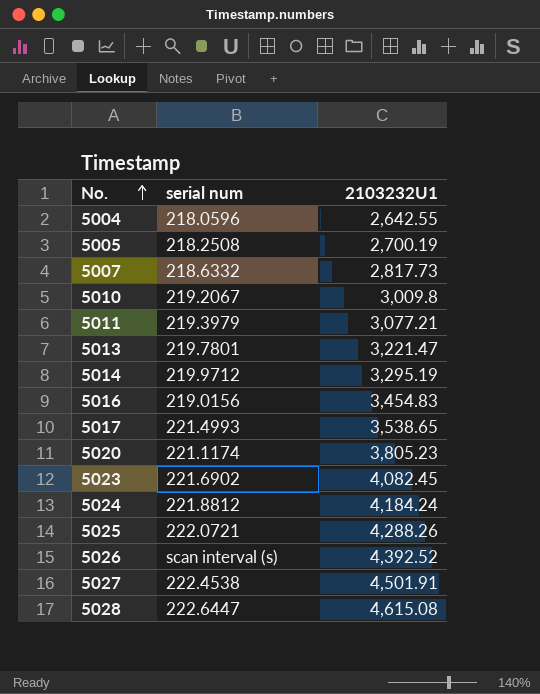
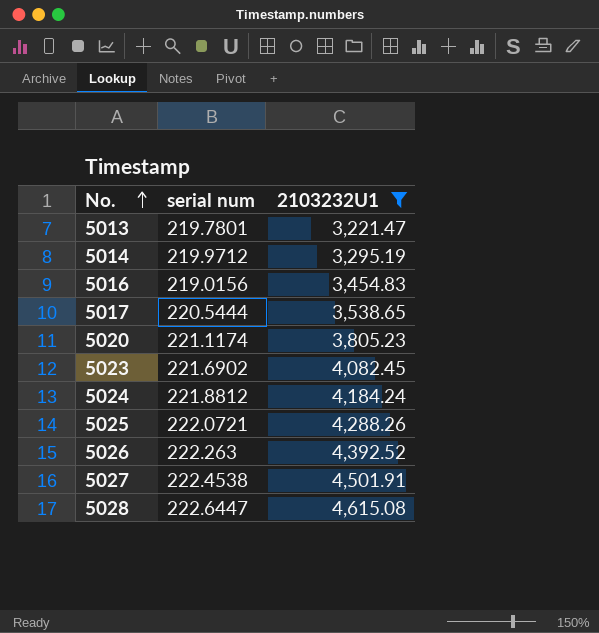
filter: none -> 2103232U1 >= 3,221.47
5017 | serial num: 221.4993 -> 220.5444
5026 | serial num: scan interval (s) -> 222.263

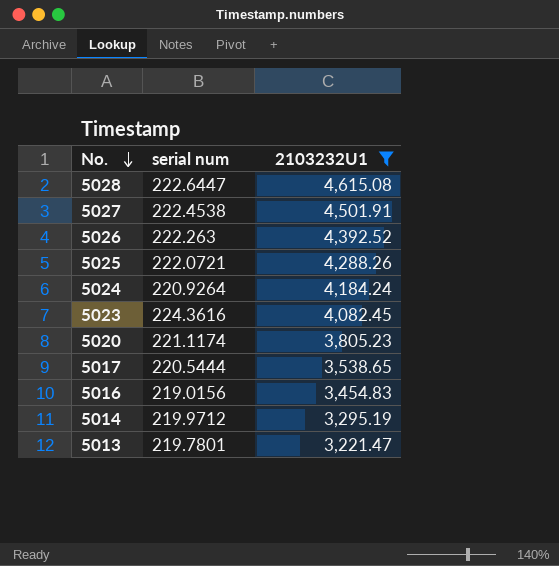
row order: No. ascending -> No. descending
5024 | serial num: 221.8812 -> 220.9264
5023 | serial num: 221.6902 -> 224.3616

